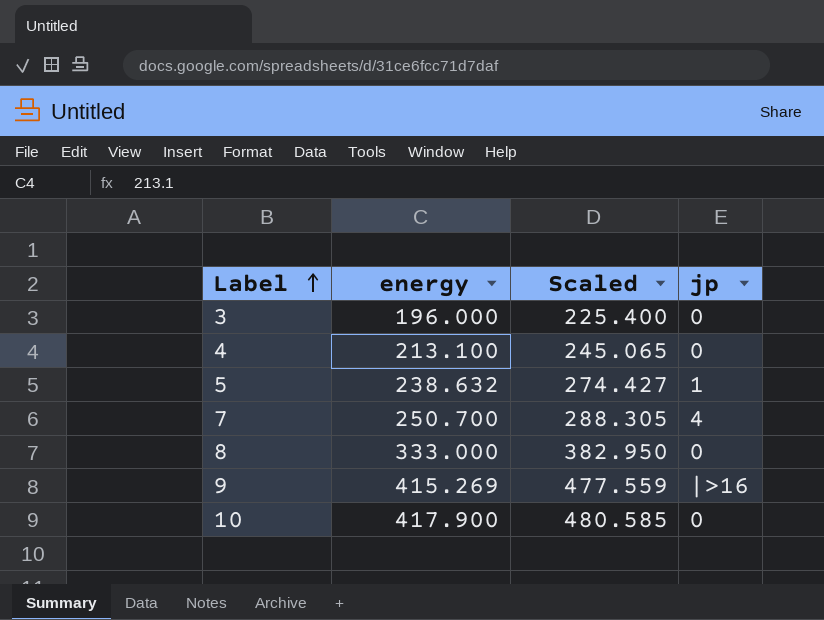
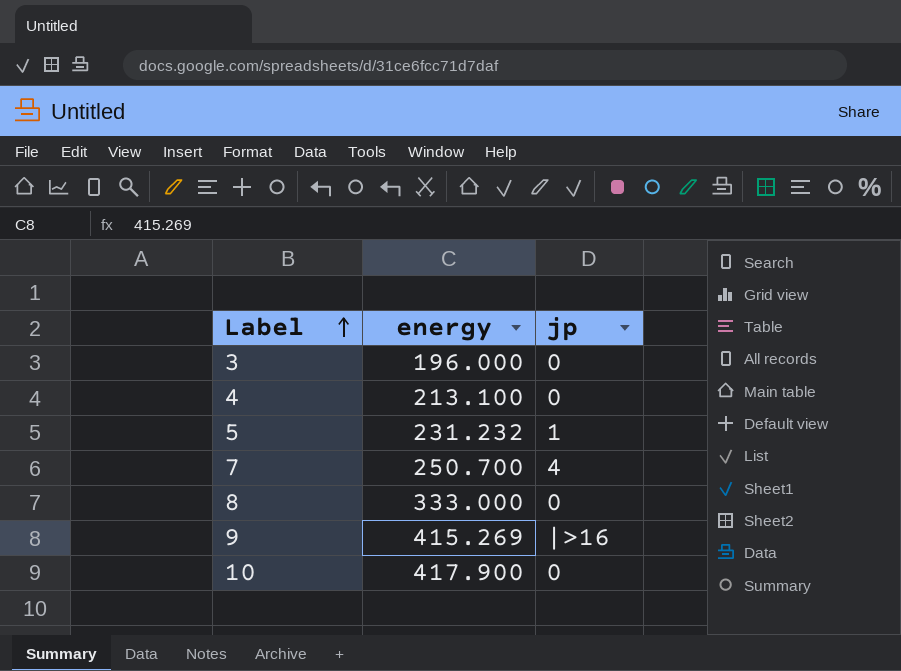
column Scaled | formula: [energy] * 1.15 -> none
5 | energy: 238.632 -> 231.232

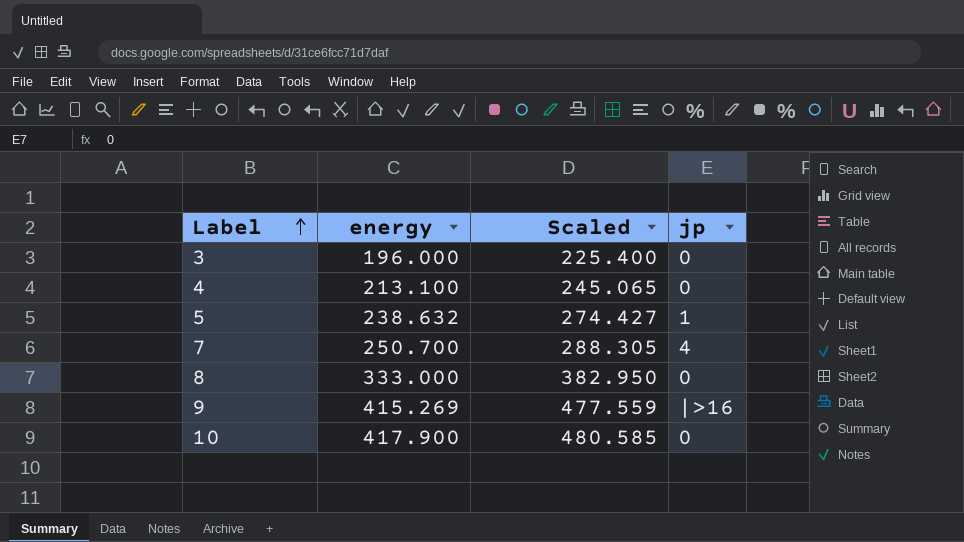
column Scaled | formula: none -> [energy] * 1.15
5 | energy: 231.232 -> 238.632

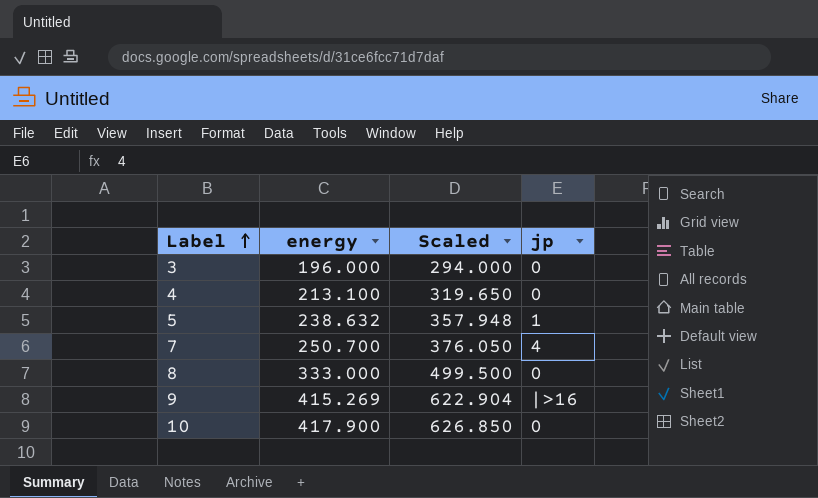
column Scaled | formula: [energy] * 1.15 -> [energy] * 1.5

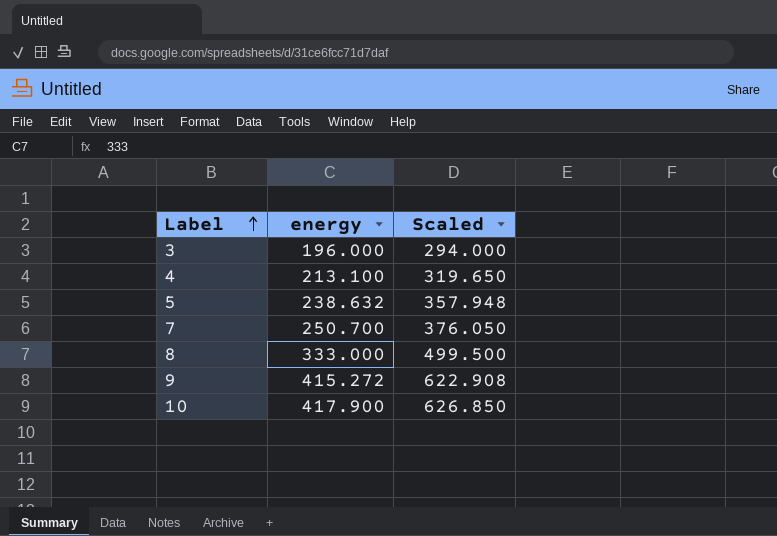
column jp | position: 4 -> none
9 | energy: 415.269 -> 415.272
9 | Scaled: 622.904 -> 622.908

